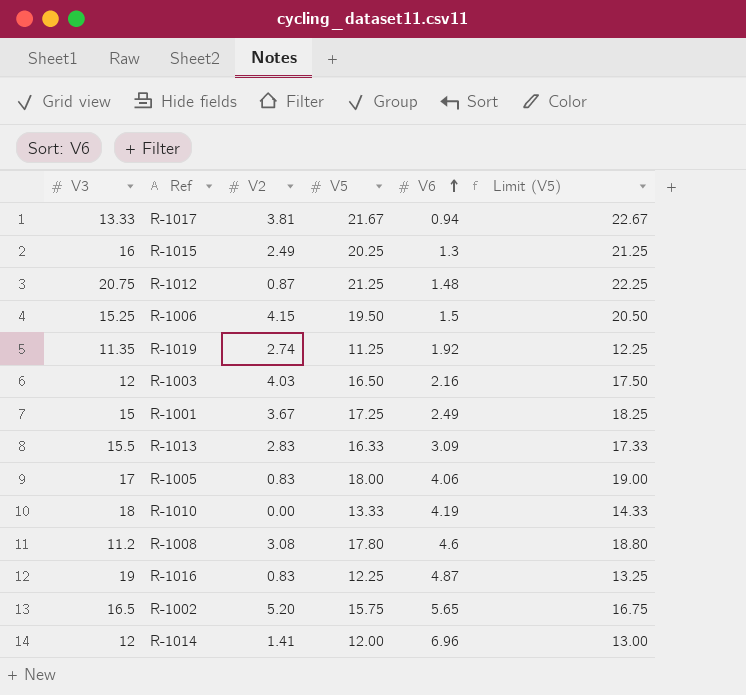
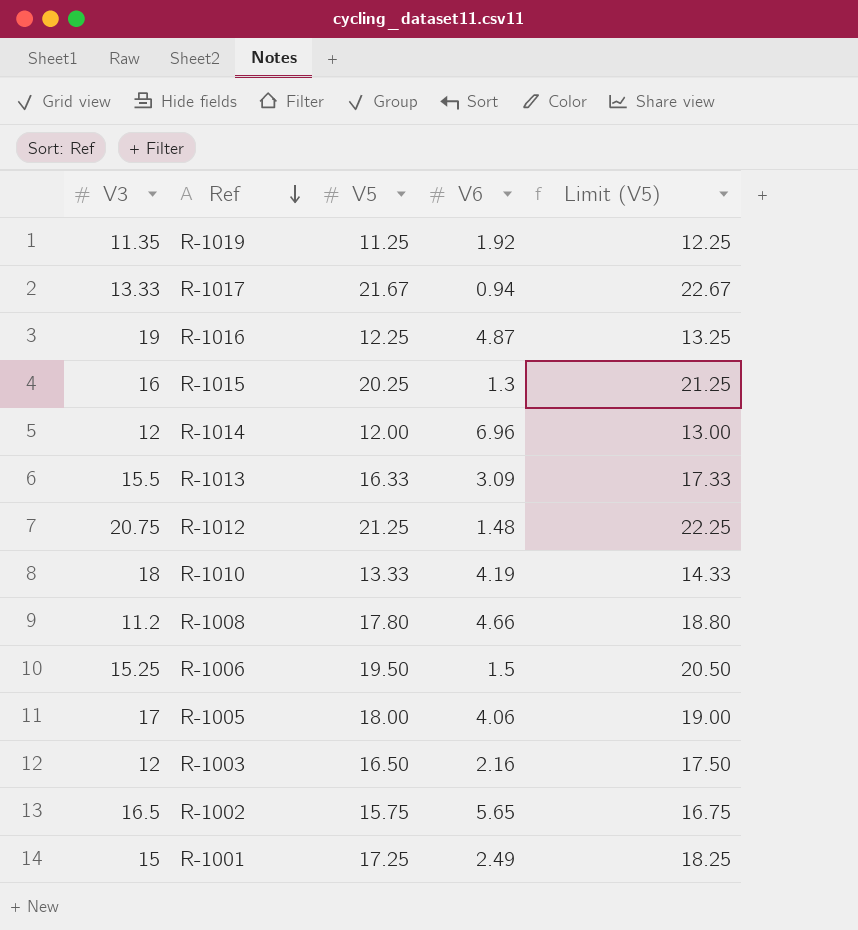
row order: V6 ascending -> Ref descending
column V2 | position: 3 -> none
R-1008 | V6: 4.6 -> 4.66

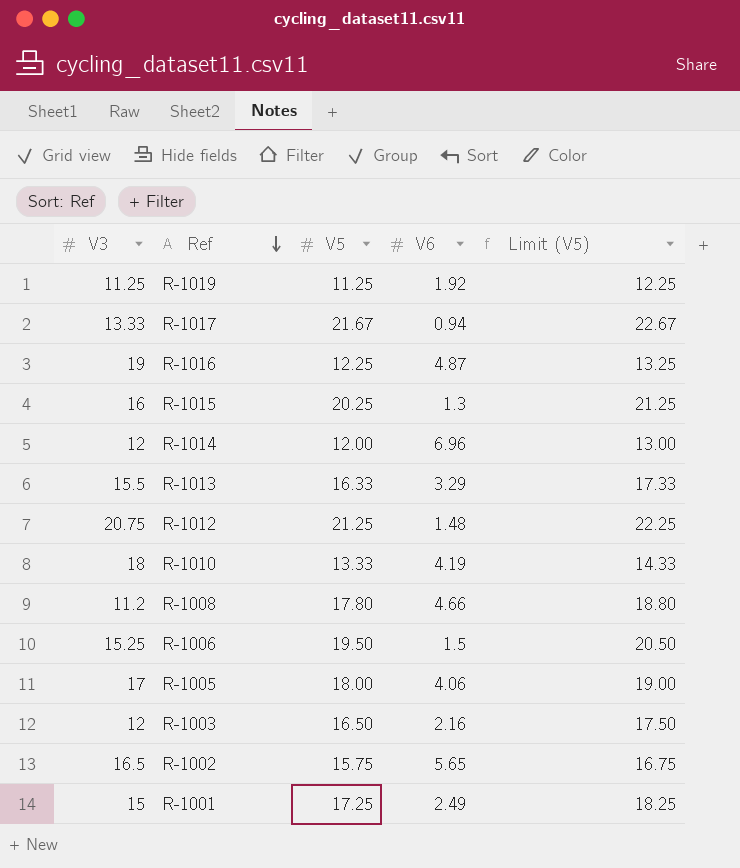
R-1019 | V3: 11.35 -> 11.25
R-1013 | V6: 3.09 -> 3.29

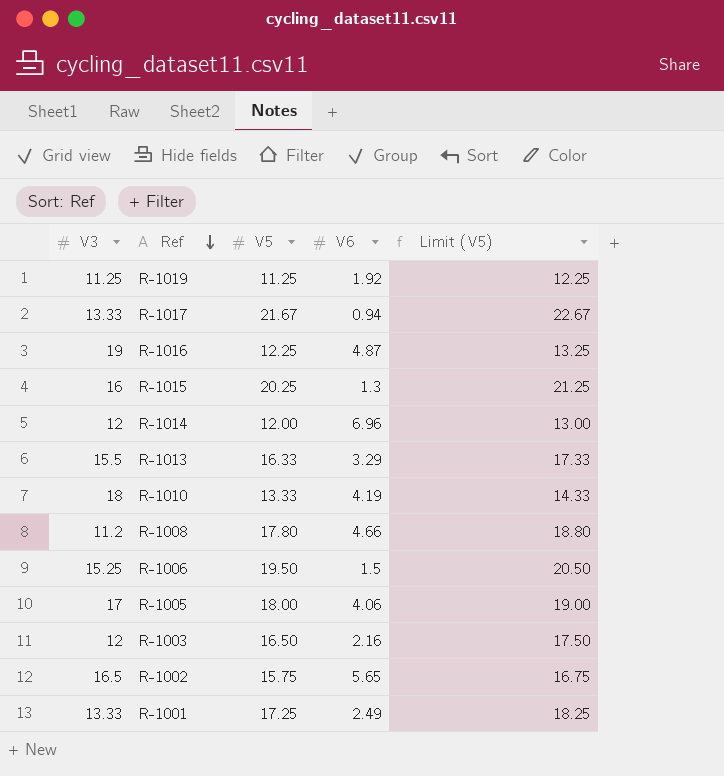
row R-1012: 20.75 | 21.25 | 1.48 | 22.25 -> none
R-1001 | V3: 15 -> 13.33

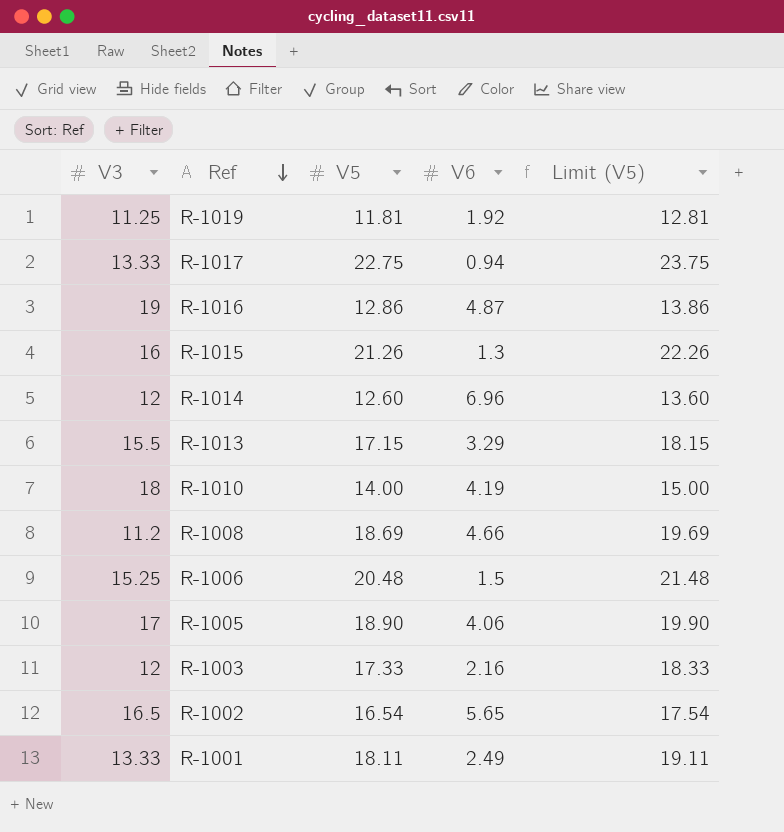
R-1019 | V5: 11.25 -> 11.81
R-1019 | Limit (V5): 12.25 -> 12.81
R-1017 | V5: 21.67 -> 22.75
R-1017 | Limit (V5): 22.67 -> 23.75
R-1016 | V5: 12.25 -> 12.86
R-1016 | Limit (V5): 13.25 -> 13.86
R-1015 | V5: 20.25 -> 21.26
R-1015 | Limit (V5): 21.25 -> 22.26
R-1014 | V5: 12.00 -> 12.60
R-1014 | Limit (V5): 13.00 -> 13.60
R-1013 | V5: 16.33 -> 17.15
R-1013 | Limit (V5): 17.33 -> 18.15
R-1010 | V5: 13.33 -> 14.00
R-1010 | Limit (V5): 14.33 -> 15.00
R-1008 | V5: 17.80 -> 18.69
R-1008 | Limit (V5): 18.80 -> 19.69
R-1006 | V5: 19.50 -> 20.48
R-1006 | Limit (V5): 20.50 -> 21.48
R-1005 | V5: 18.00 -> 18.90
R-1005 | Limit (V5): 19.00 -> 19.90
R-1003 | V5: 16.50 -> 17.33
R-1003 | Limit (V5): 17.50 -> 18.33
R-1002 | V5: 15.75 -> 16.54
R-1002 | Limit (V5): 16.75 -> 17.54
R-1001 | V5: 17.25 -> 18.11
R-1001 | Limit (V5): 18.25 -> 19.11

